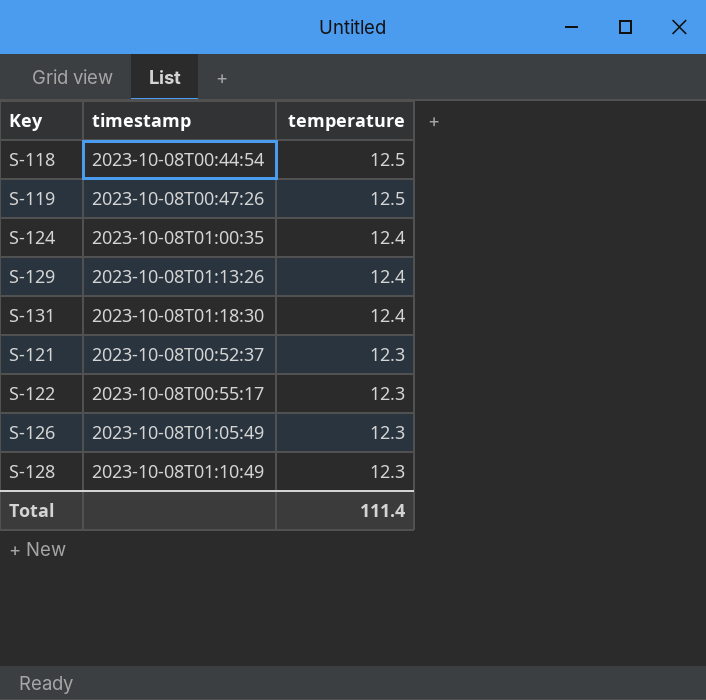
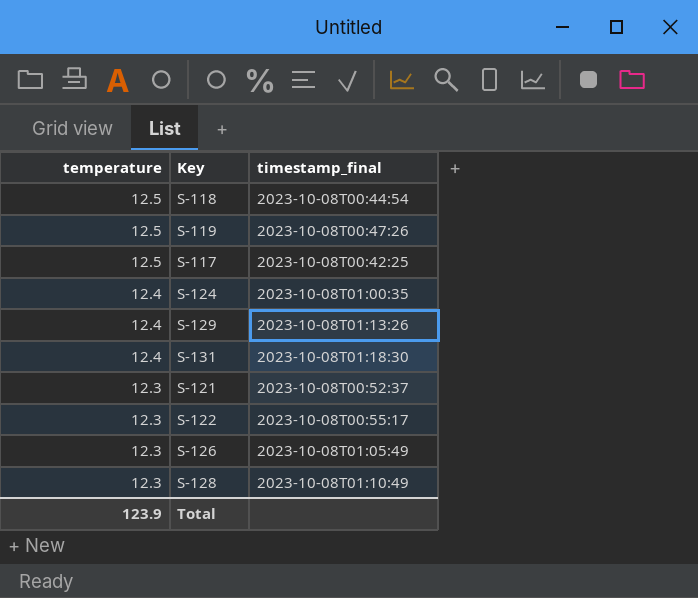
column temperature | position: 3 -> 1
column name: timestamp -> timestamp_final
row S-117: none -> 12.5 | 2023-10-08T00:42:25
Total | temperature: 111.4 -> 123.9

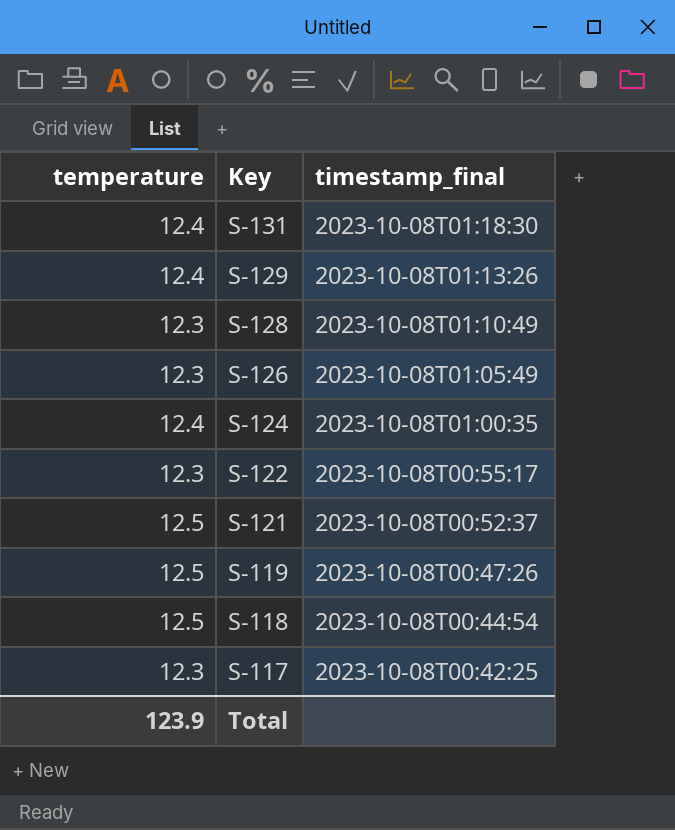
row order: temperature descending -> Key descending
S-121 | temperature: 12.3 -> 12.5
S-117 | temperature: 12.5 -> 12.3

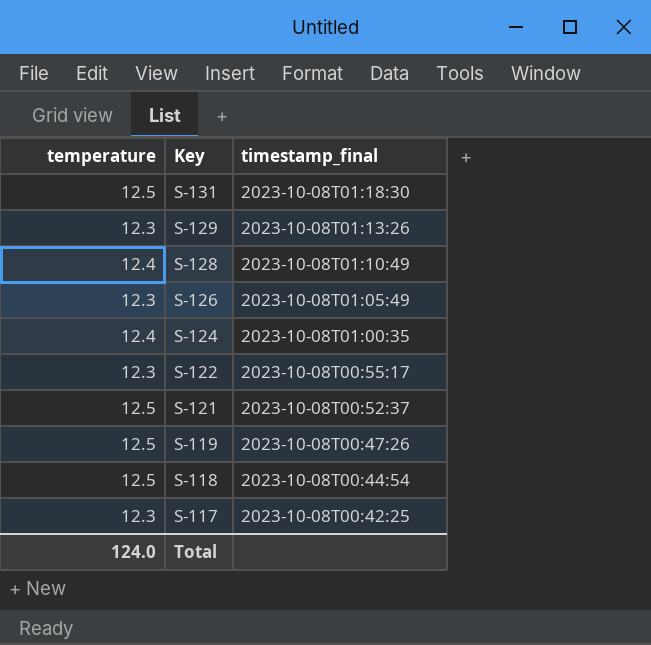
S-131 | temperature: 12.4 -> 12.5
S-129 | temperature: 12.4 -> 12.3
S-128 | temperature: 12.3 -> 12.4
Total | temperature: 123.9 -> 124.0

